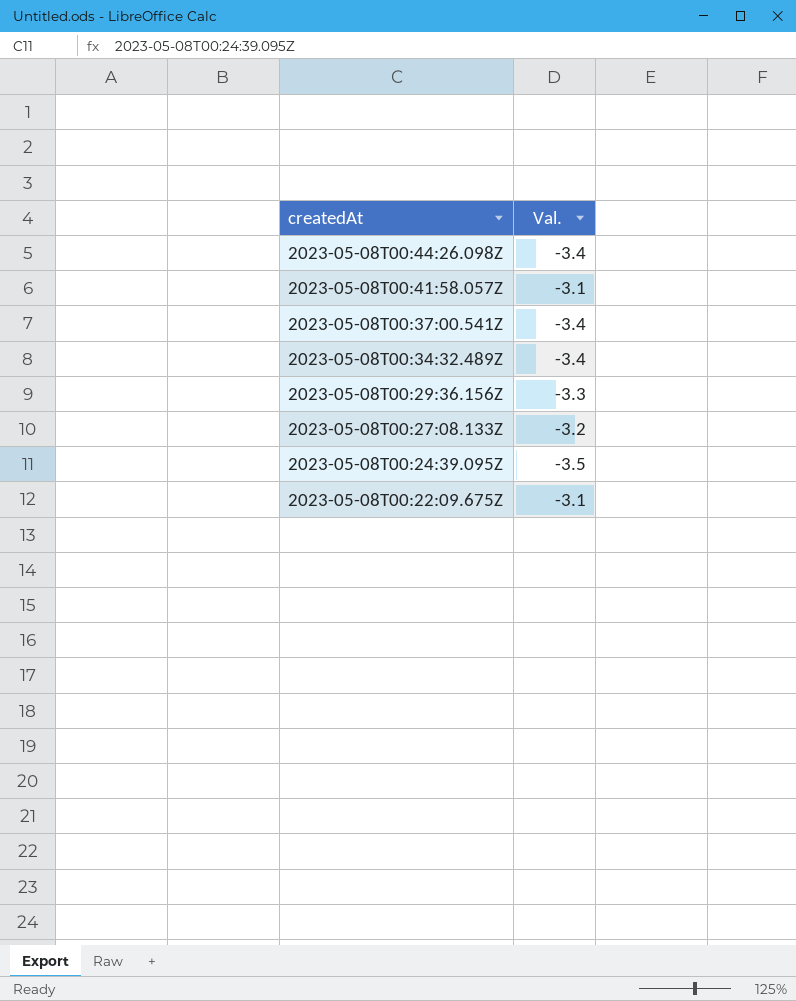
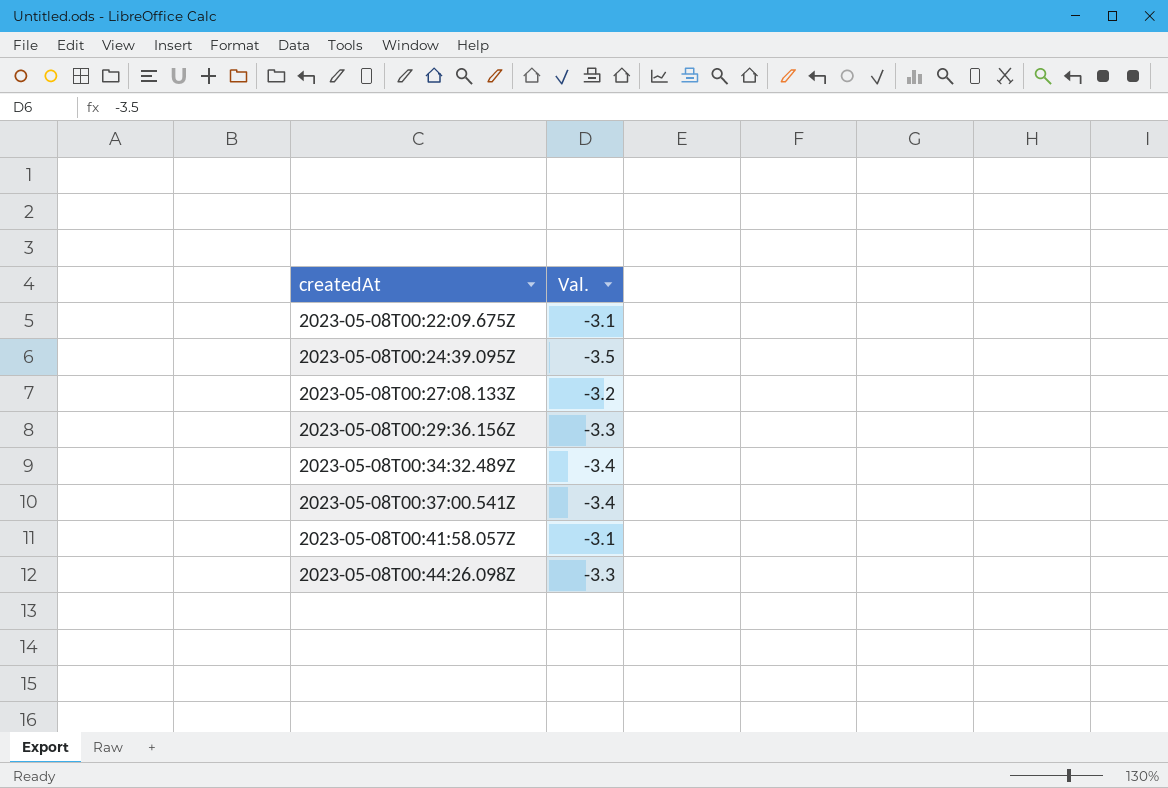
row order: createdAt descending -> createdAt ascending
2023-05-08T00:44:26.098Z | Val.: -3.4 -> -3.3

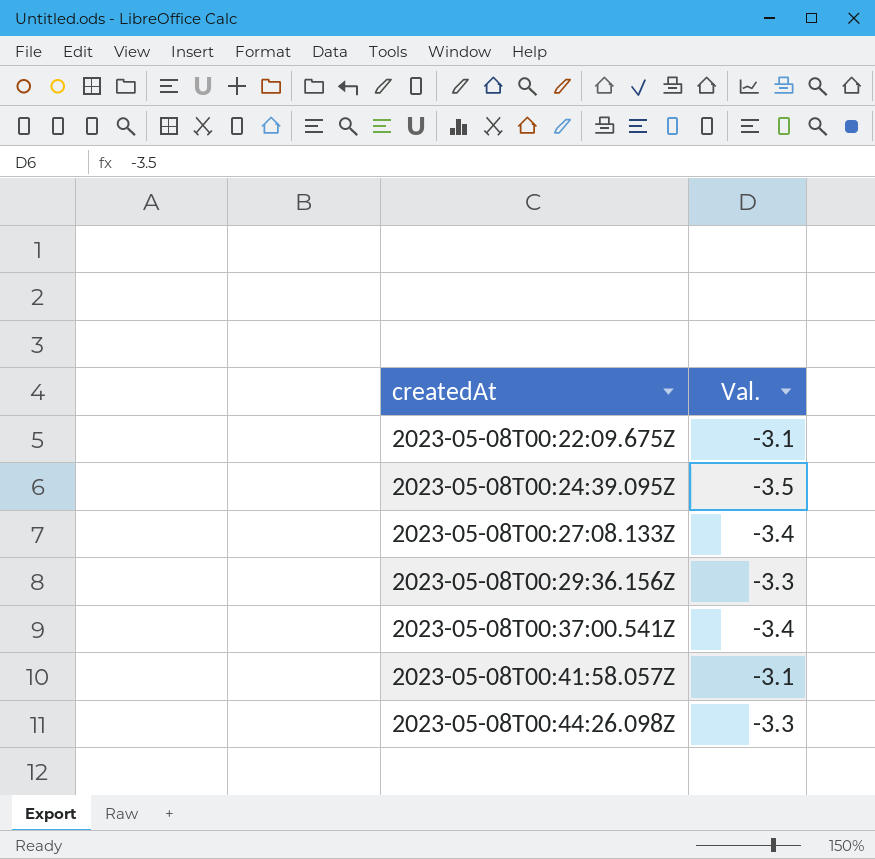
row 2023-05-08T00:34:32.489Z: -3.4 -> none
2023-05-08T00:27:08.133Z | Val.: -3.2 -> -3.4

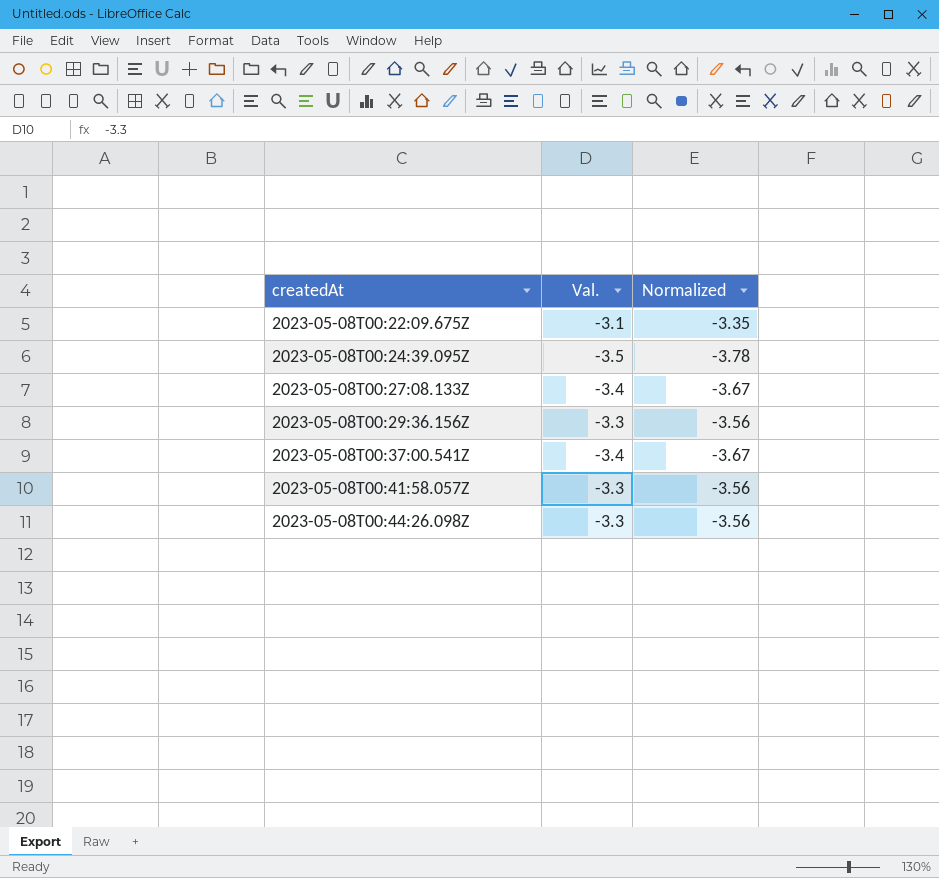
column Normalized | formula: none -> [Val.] * 1.08
2023-05-08T00:41:58.057Z | Val.: -3.1 -> -3.3

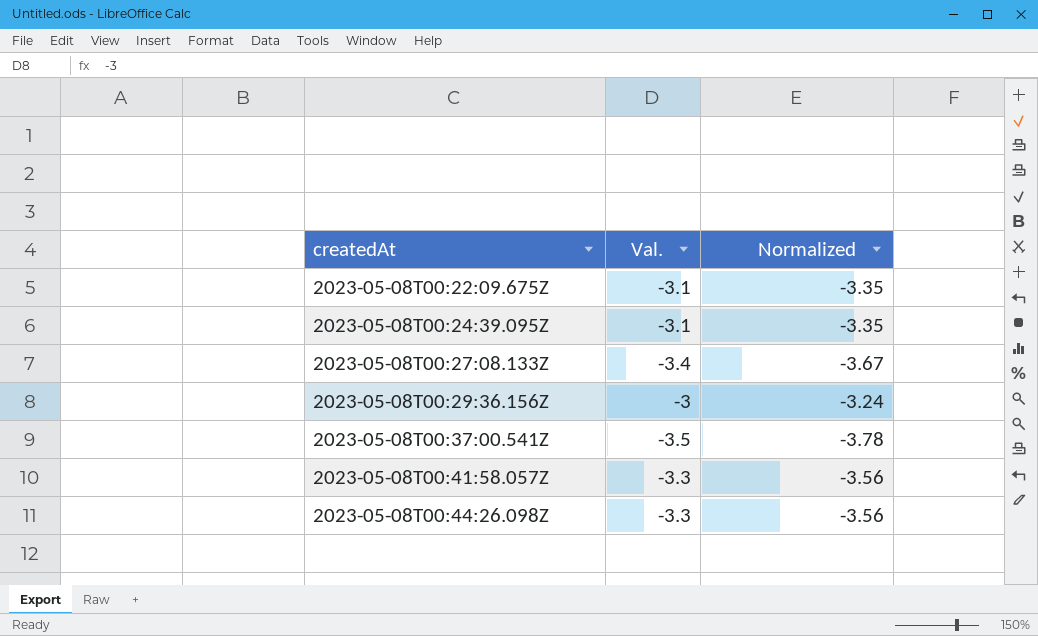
2023-05-08T00:24:39.095Z | Val.: -3.5 -> -3.1
2023-05-08T00:24:39.095Z | Normalized: -3.78 -> -3.35
2023-05-08T00:29:36.156Z | Val.: -3.3 -> -3
2023-05-08T00:29:36.156Z | Normalized: -3.56 -> -3.24
2023-05-08T00:37:00.541Z | Val.: -3.4 -> -3.5
2023-05-08T00:37:00.541Z | Normalized: -3.67 -> -3.78

